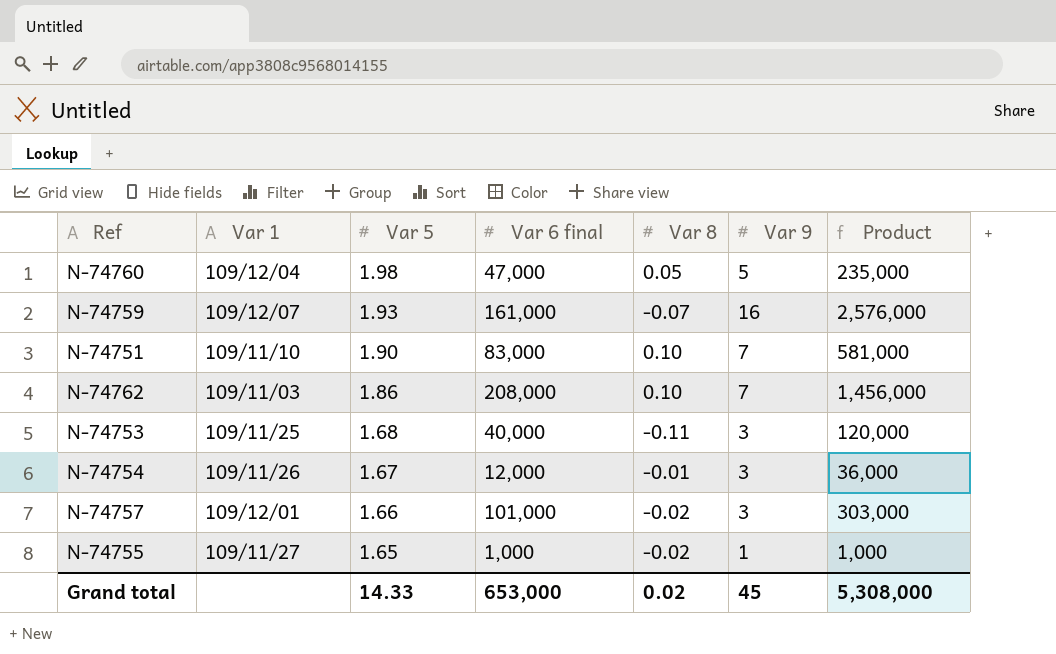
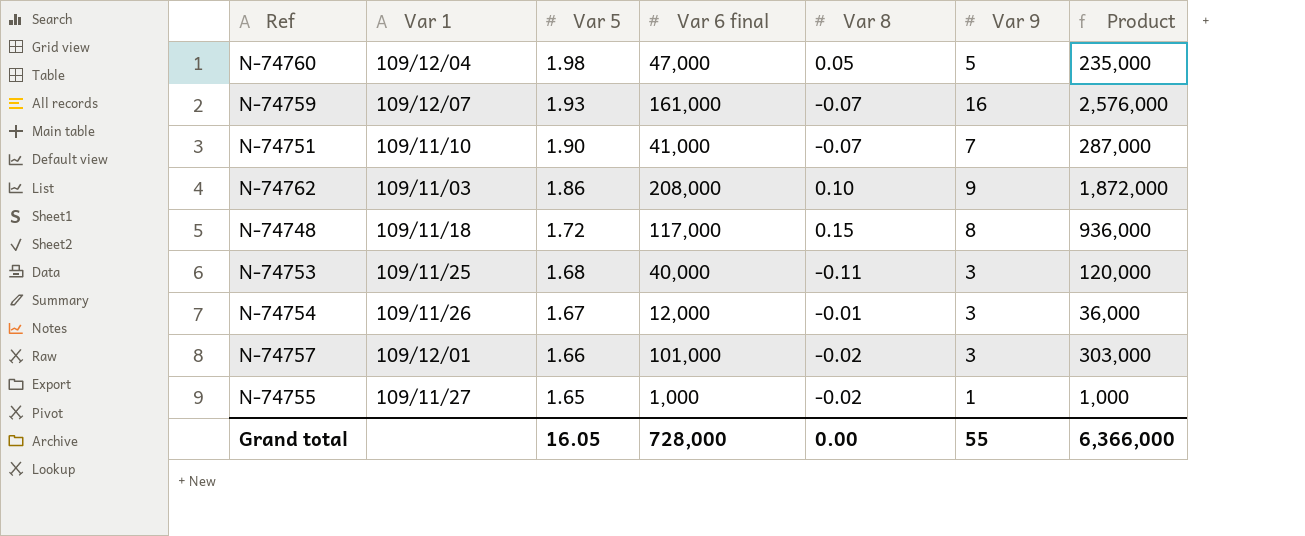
N-74751 | Var 6 final: 83,000 -> 41,000
N-74751 | Var 8: 0.10 -> -0.07
N-74751 | Product: 581,000 -> 287,000
N-74762 | Var 9: 7 -> 9
N-74762 | Product: 1,456,000 -> 1,872,000
row N-74748: none -> 109/11/18 | 1.72 | 117,000 | 0.15 | 8 | 936,000
Grand total | Var 5: 14.33 -> 16.05
Grand total | Var 6 final: 653,000 -> 728,000
Grand total | Var 8: 0.02 -> 0.00
Grand total | Var 9: 45 -> 55
Grand total | Product: 5,308,000 -> 6,366,000

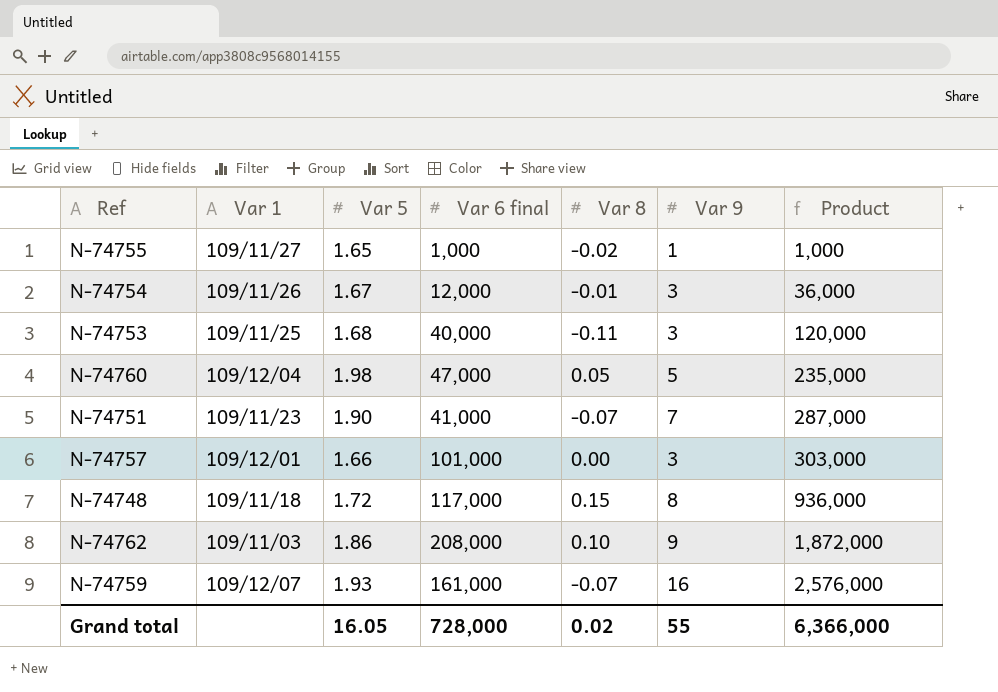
row order: Var 5 descending -> Product ascending
N-74751 | Var 1: 109/11/10 -> 109/11/23
N-74757 | Var 8: -0.02 -> 0.00
Grand total | Var 8: 0.00 -> 0.02

